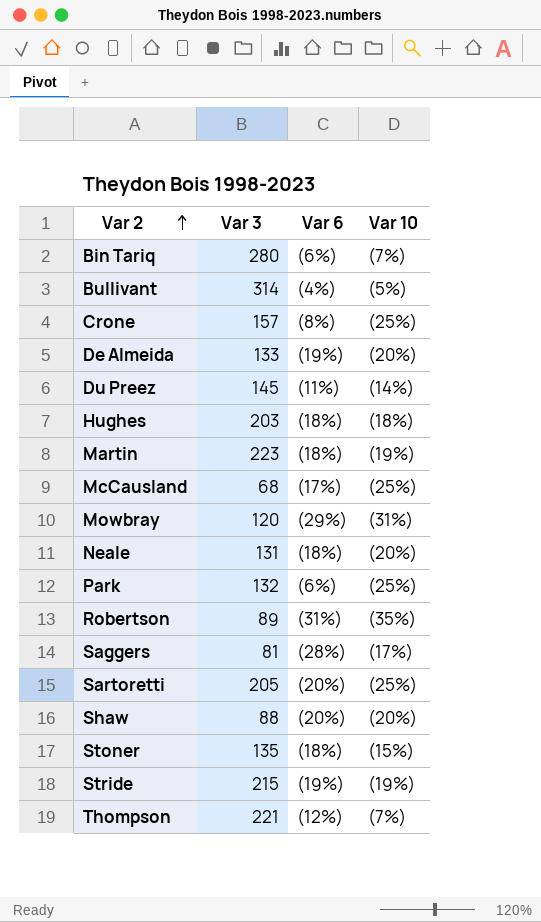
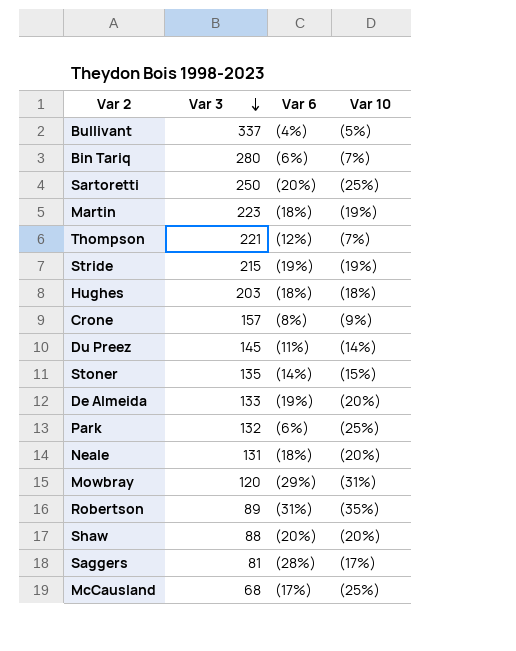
row order: Var 2 ascending -> Var 3 descending
Bullivant | Var 3: 314 -> 337
Sartoretti | Var 3: 205 -> 250
Crone | Var 10: (25%) -> (9%)
Stoner | Var 6: (18%) -> (14%)

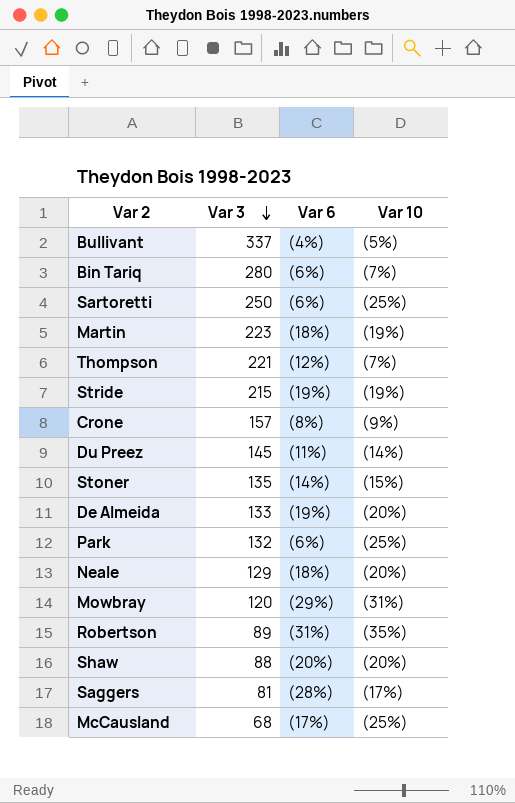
row Hughes: 203 | (18%) | (18%) -> none
Sartoretti | Var 6: (20%) -> (6%)
Neale | Var 3: 131 -> 129

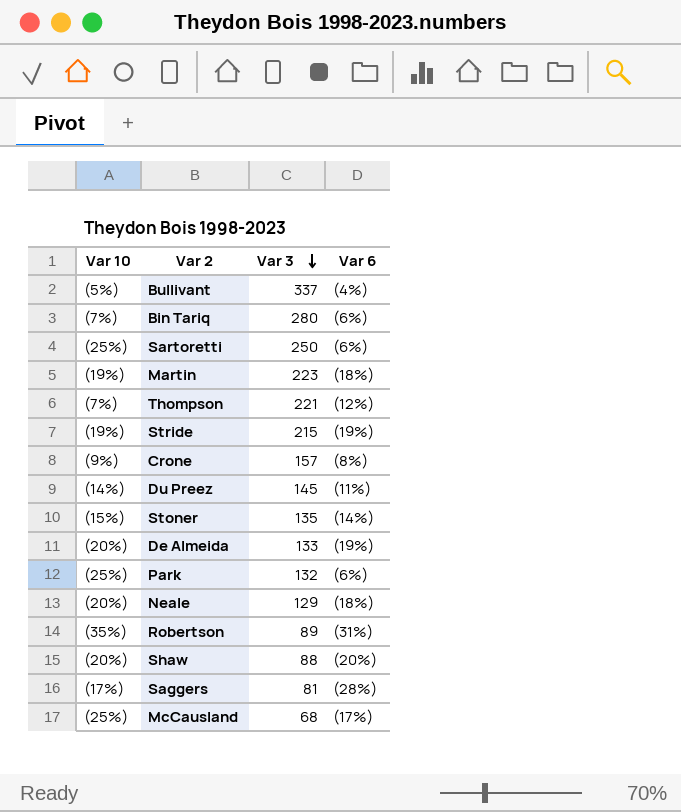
column Var 10 | position: 4 -> 1
row Mowbray: 120 | (29%) | (31%) -> none

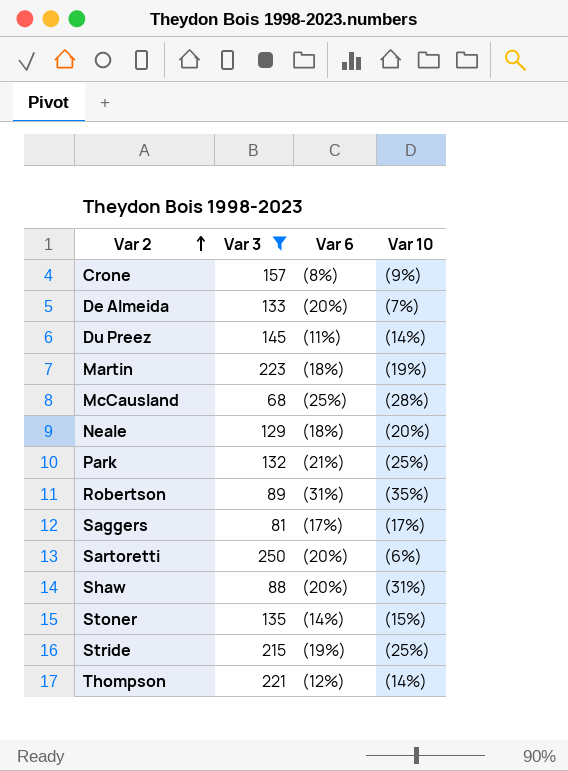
filter: none -> Var 3 <= 250
row order: Var 3 descending -> Var 2 ascending
column Var 10 | position: 1 -> 4
De Almeida | Var 6: (19%) -> (20%)
De Almeida | Var 10: (20%) -> (7%)
McCausland | Var 6: (17%) -> (25%)
McCausland | Var 10: (25%) -> (28%)
Park | Var 6: (6%) -> (21%)
Saggers | Var 6: (28%) -> (17%)
Sartoretti | Var 6: (6%) -> (20%)
Sartoretti | Var 10: (25%) -> (6%)
Shaw | Var 10: (20%) -> (31%)
Stride | Var 10: (19%) -> (25%)
Thompson | Var 10: (7%) -> (14%)

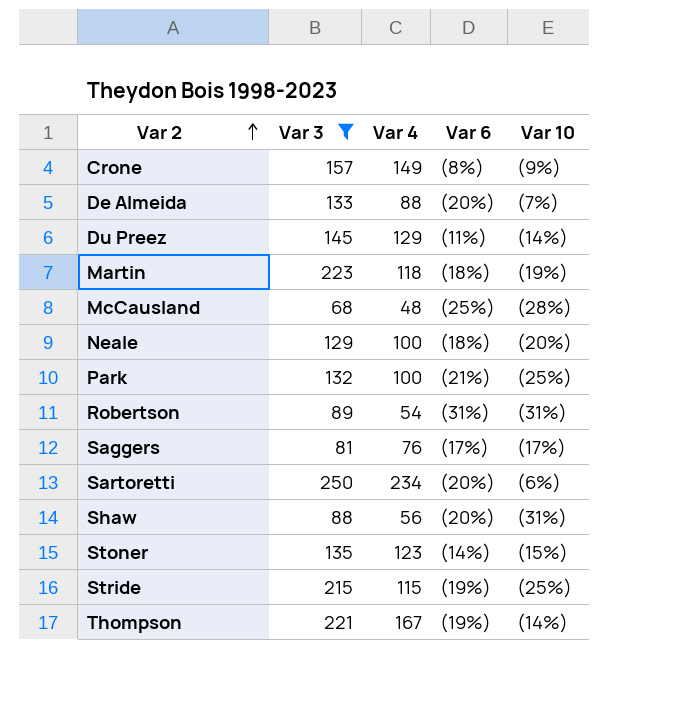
column Var 4 | position: none -> 3
Robertson | Var 10: (35%) -> (31%)
Thompson | Var 6: (12%) -> (19%)

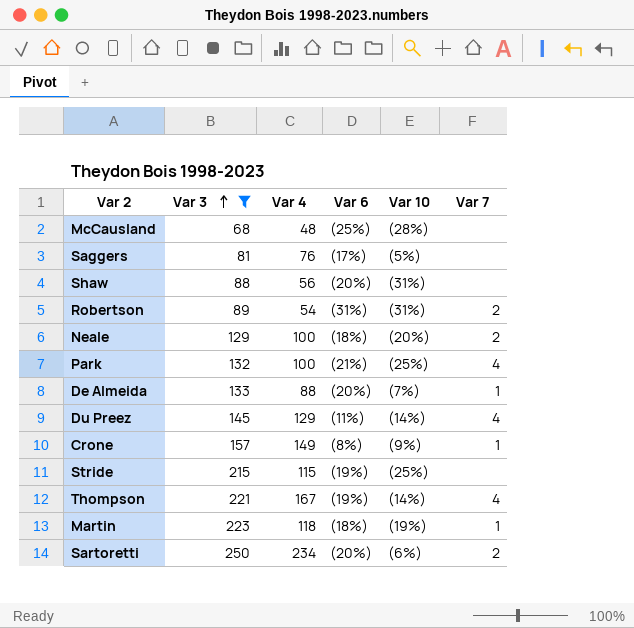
row order: Var 2 ascending -> Var 3 ascending
column Var 7 | position: none -> 6
row Stoner: 135 | 123 | (14%) | (15%) -> none
Saggers | Var 10: (17%) -> (5%)

